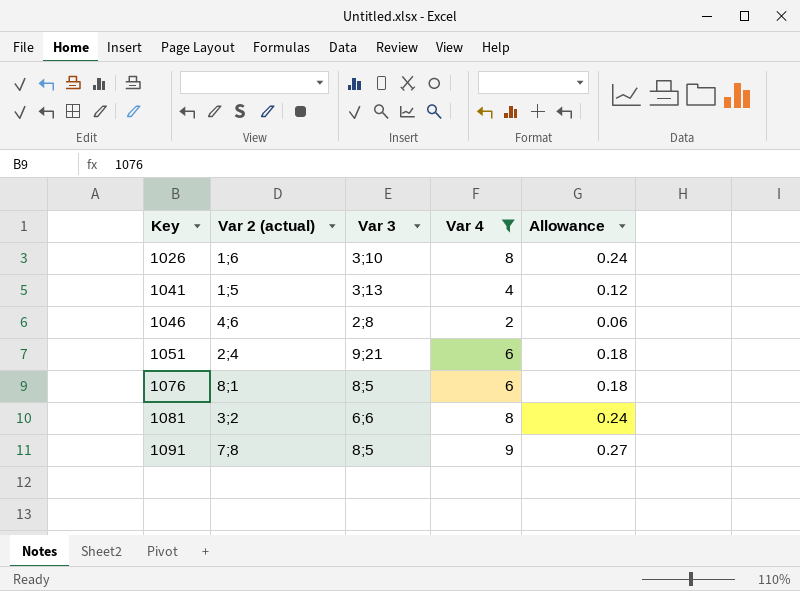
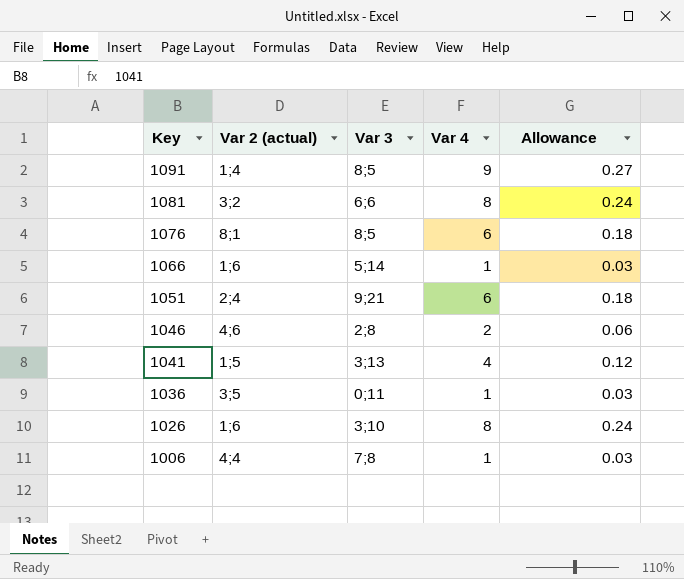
filter: Var 4 != 1 -> none
row order: Key ascending -> Key descending
1091 | Var 2 (actual): 7;8 -> 1;4

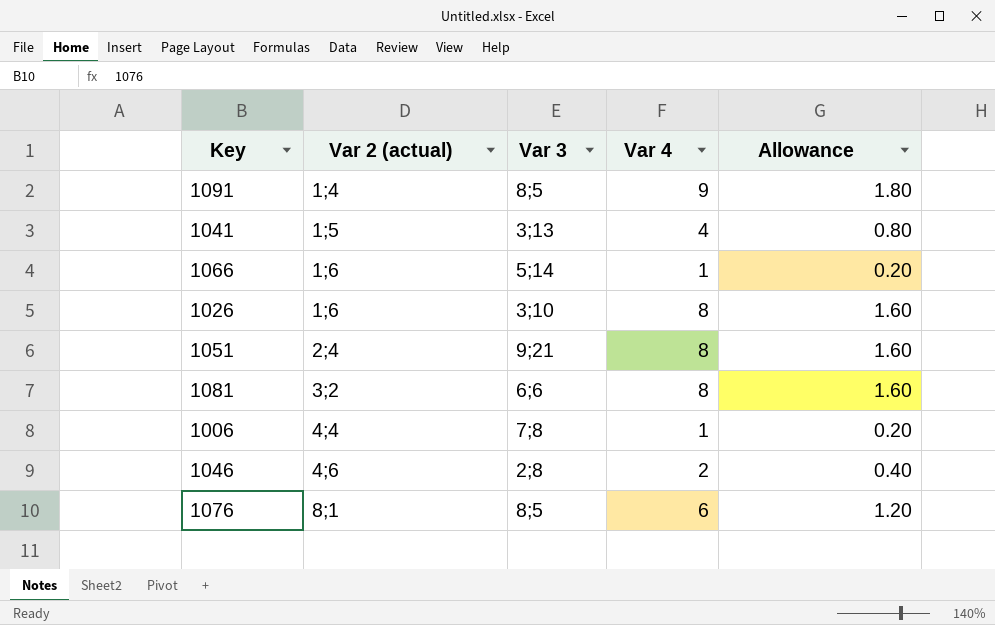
row order: Key descending -> Var 2 (actual) ascending
column Allowance | formula: [Var 4] * 0.03 -> [Var 4] * 0.2
row 1036: 3;5 | 0;11 | 1 | 0.03 -> none
1051 | Var 4: 6 -> 8

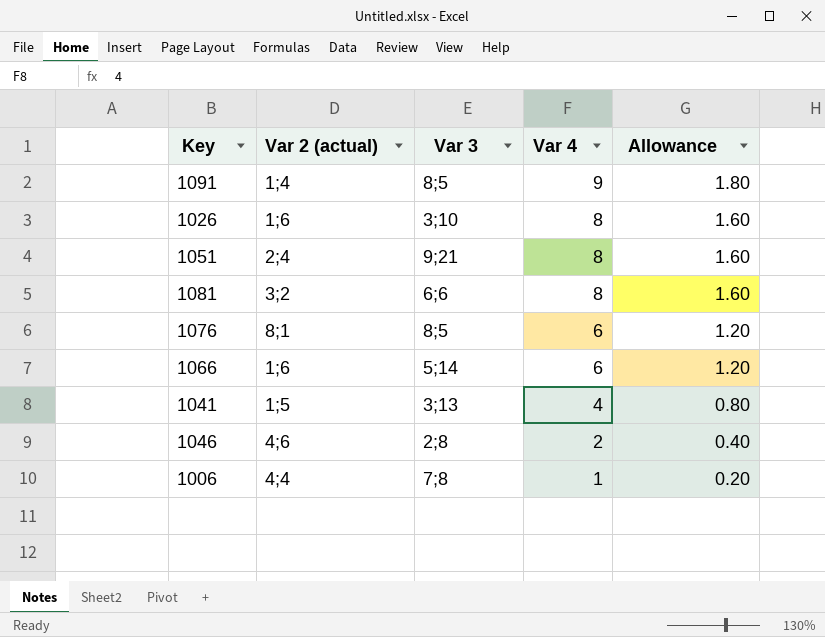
row order: Var 2 (actual) ascending -> Var 4 descending
1066 | Var 4: 1 -> 6
1066 | Allowance: 0.20 -> 1.20

